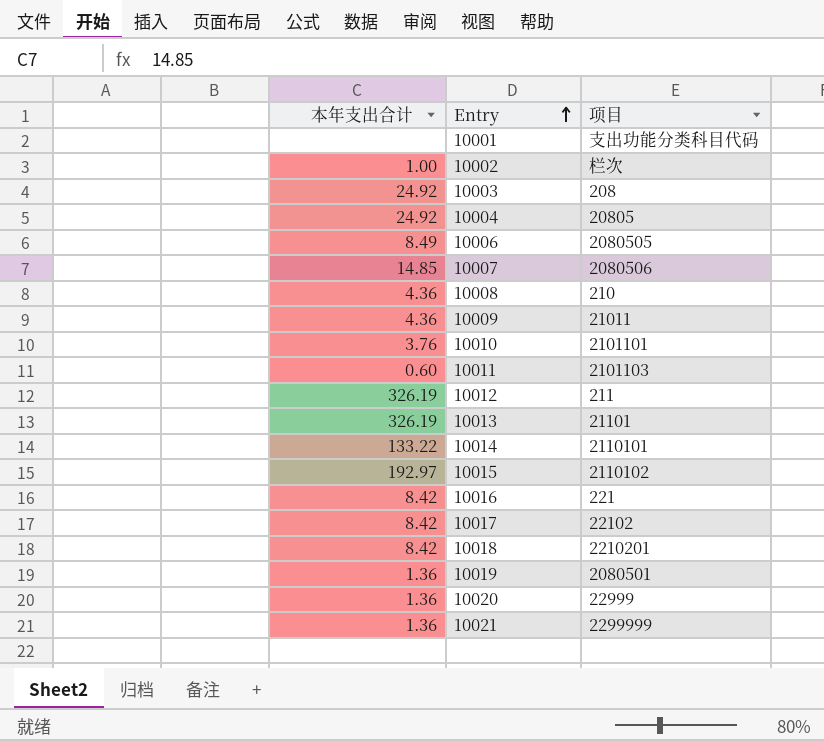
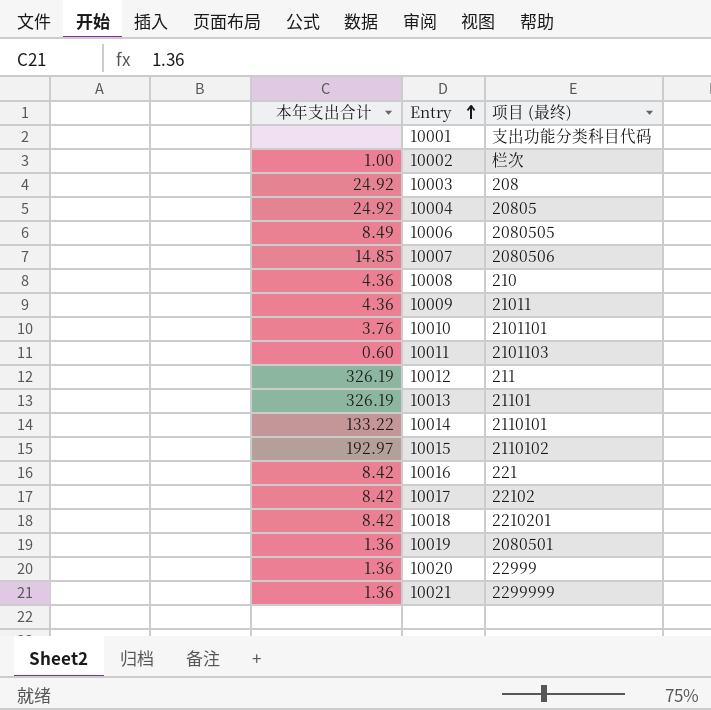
column name: 项目 -> 项目 (最终)

